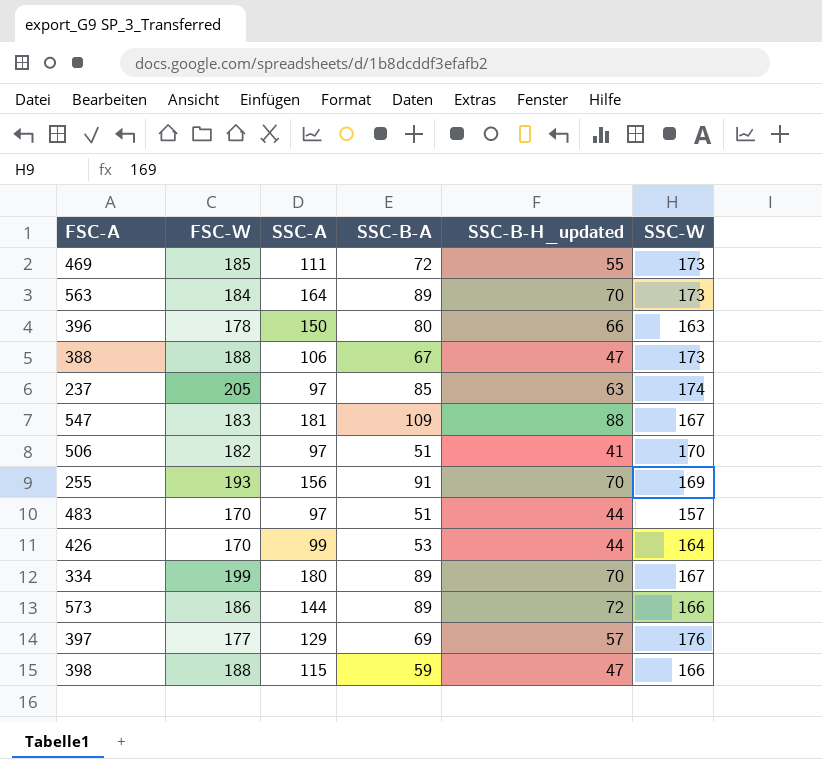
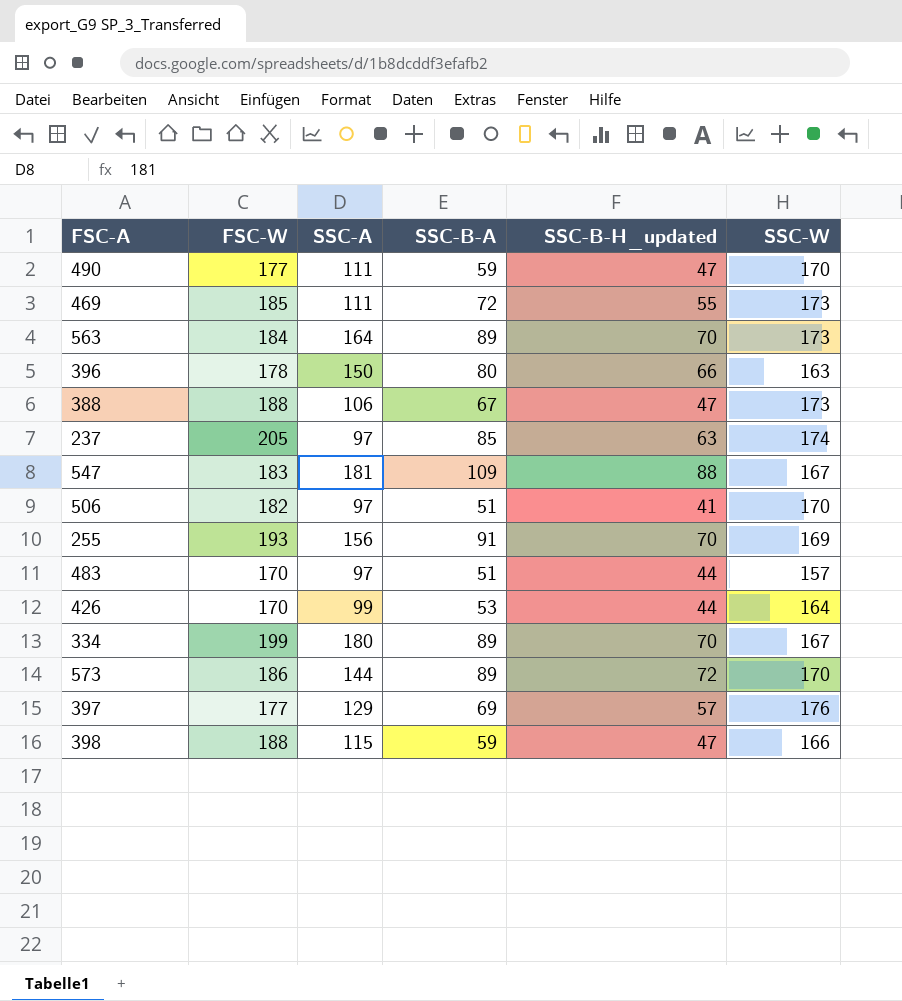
row 490: none -> 177 | 111 | 59 | 47 | 170
573 | SSC-W: 166 -> 170

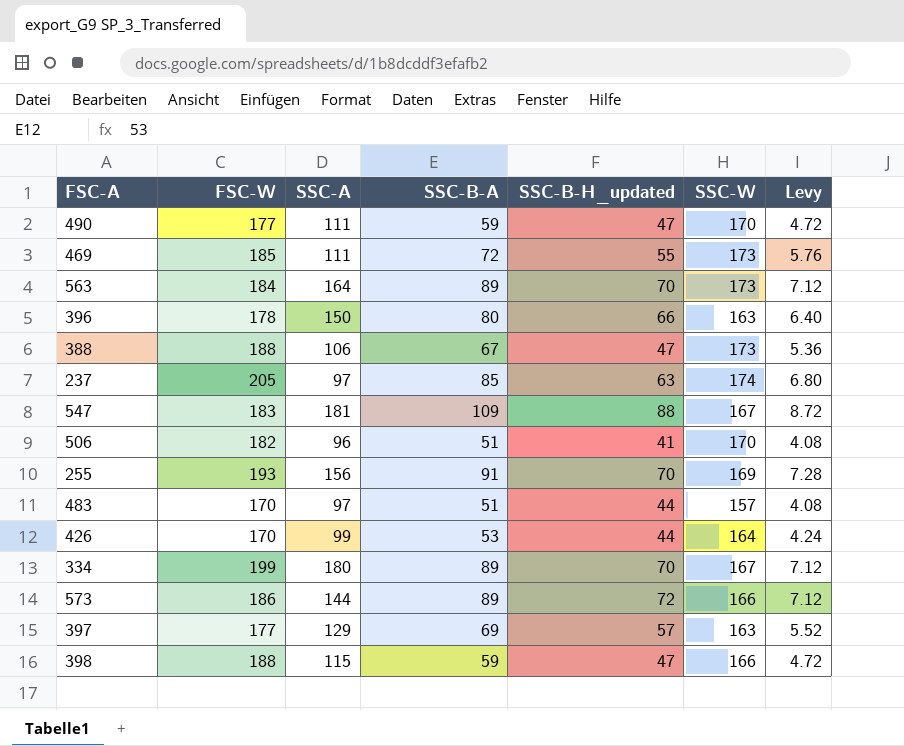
column Levy | formula: none -> [SSC-B-A] * 0.08
506 | SSC-A: 97 -> 96
573 | SSC-W: 170 -> 166
397 | SSC-W: 176 -> 163

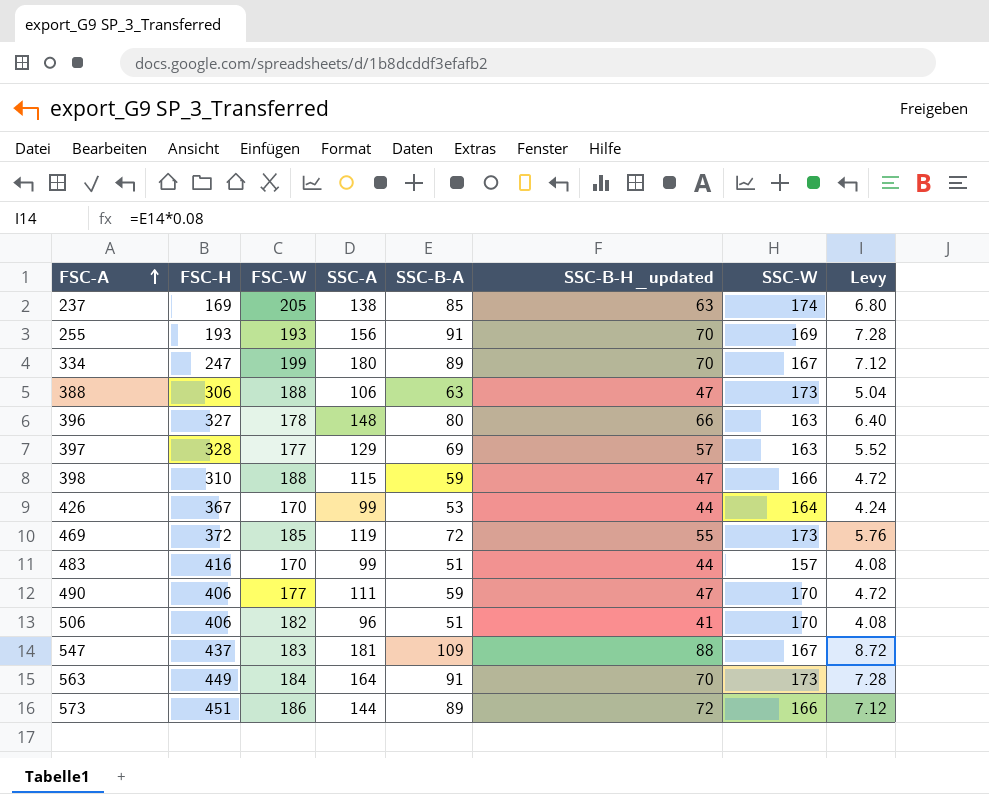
row order: none -> FSC-A ascending
column FSC-H | position: none -> 2
237 | SSC-A: 97 -> 138
388 | SSC-B-A: 67 -> 63
388 | Levy: 5.36 -> 5.04
396 | SSC-A: 150 -> 148
469 | SSC-A: 111 -> 119
483 | SSC-A: 97 -> 99
563 | SSC-B-A: 89 -> 91
563 | Levy: 7.12 -> 7.28

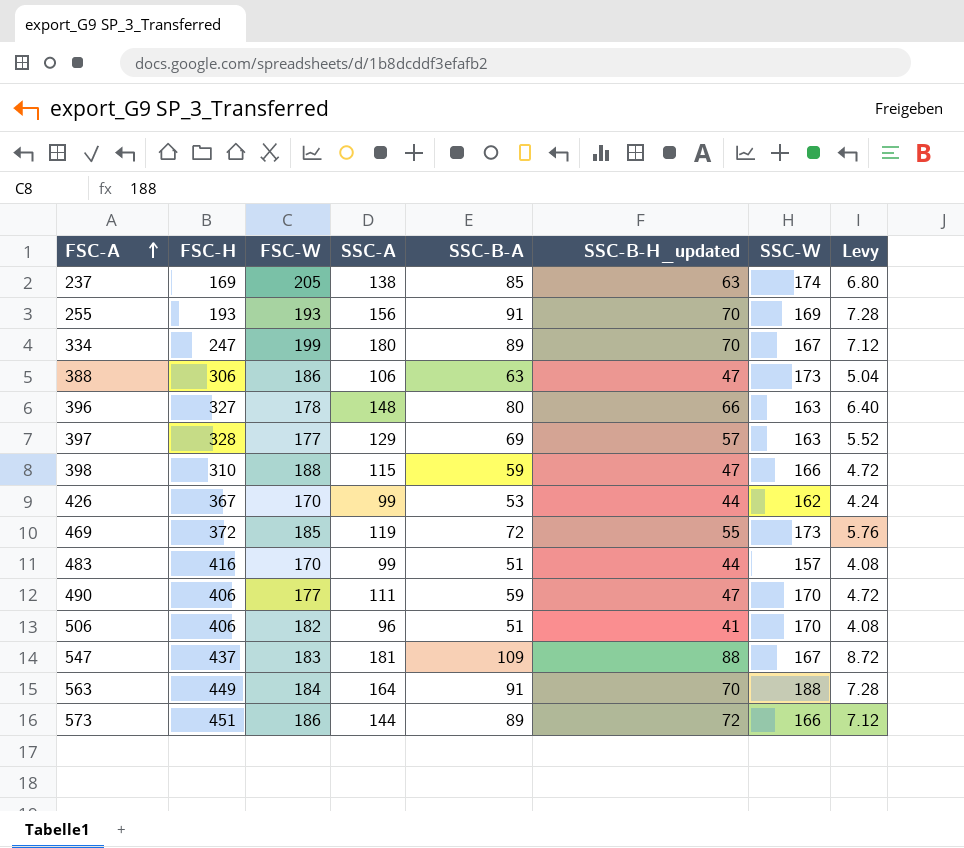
388 | FSC-W: 188 -> 186
426 | SSC-W: 164 -> 162
563 | SSC-W: 173 -> 188

